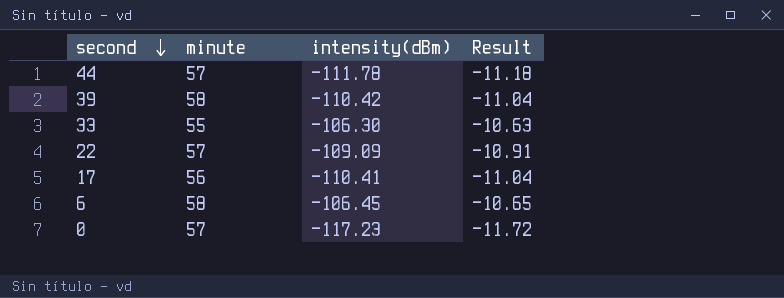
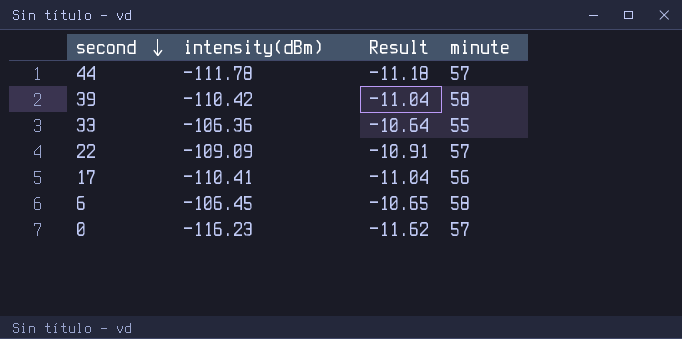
column minute | position: 2 -> 4
33 | intensity(dBm): -106.30 -> -106.36
33 | Result: -10.63 -> -10.64
0 | intensity(dBm): -117.23 -> -116.23
0 | Result: -11.72 -> -11.62

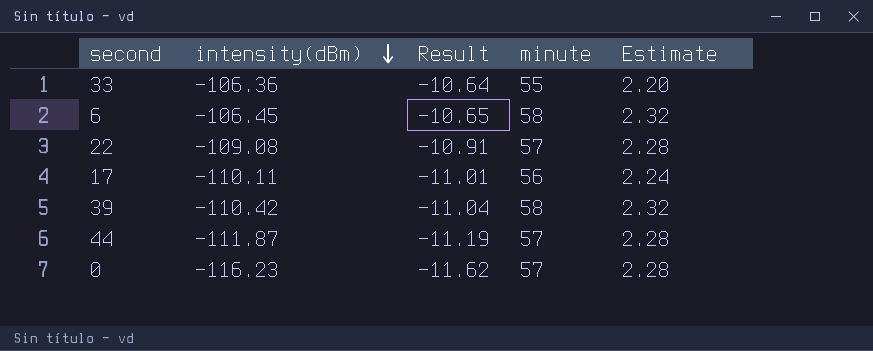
row order: second descending -> intensity(dBm) descending
column Estimate | formula: none -> [minute] * 0.04
22 | intensity(dBm): -109.09 -> -109.08
17 | intensity(dBm): -110.41 -> -110.11
17 | Result: -11.04 -> -11.01
44 | intensity(dBm): -111.78 -> -111.87
44 | Result: -11.18 -> -11.19

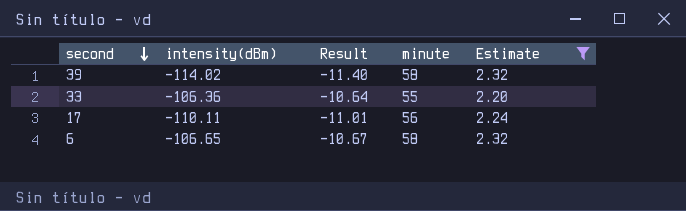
filter: none -> Estimate != 2.28
row order: intensity(dBm) descending -> second descending
39 | intensity(dBm): -110.42 -> -114.02
39 | Result: -11.04 -> -11.40
6 | intensity(dBm): -106.45 -> -106.65
6 | Result: -10.65 -> -10.67

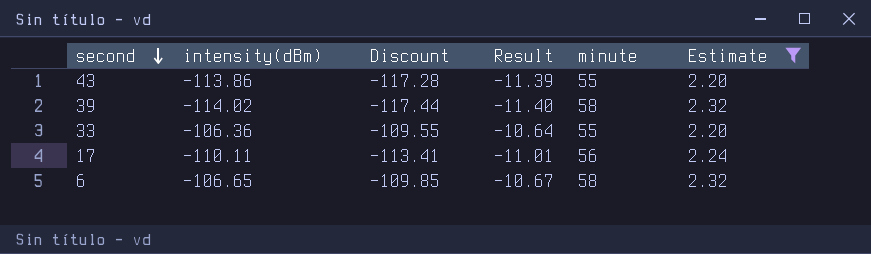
column Discount | formula: none -> [intensity(dBm)] * 1.03
row 43: none -> -113.86 | -117.28 | -11.39 | 55 | 2.20

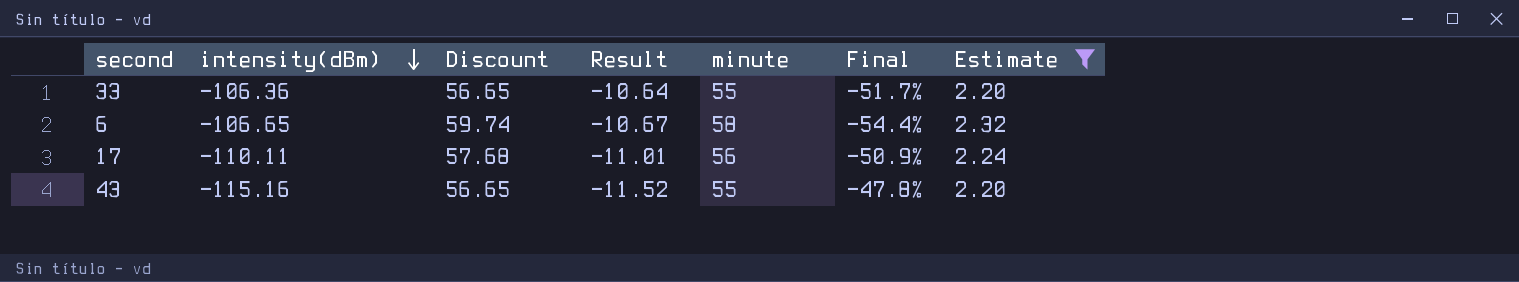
row order: second descending -> intensity(dBm) descending
column Discount | formula: [intensity(dBm)] * 1.03 -> [minute] * 1.03
column Final | formula: none -> [minute] / [intensity(dBm)]
row 39: -114.02 | -117.44 | -11.40 | 58 | 2.32 -> none
43 | intensity(dBm): -113.86 -> -115.16
43 | Result: -11.39 -> -11.52

